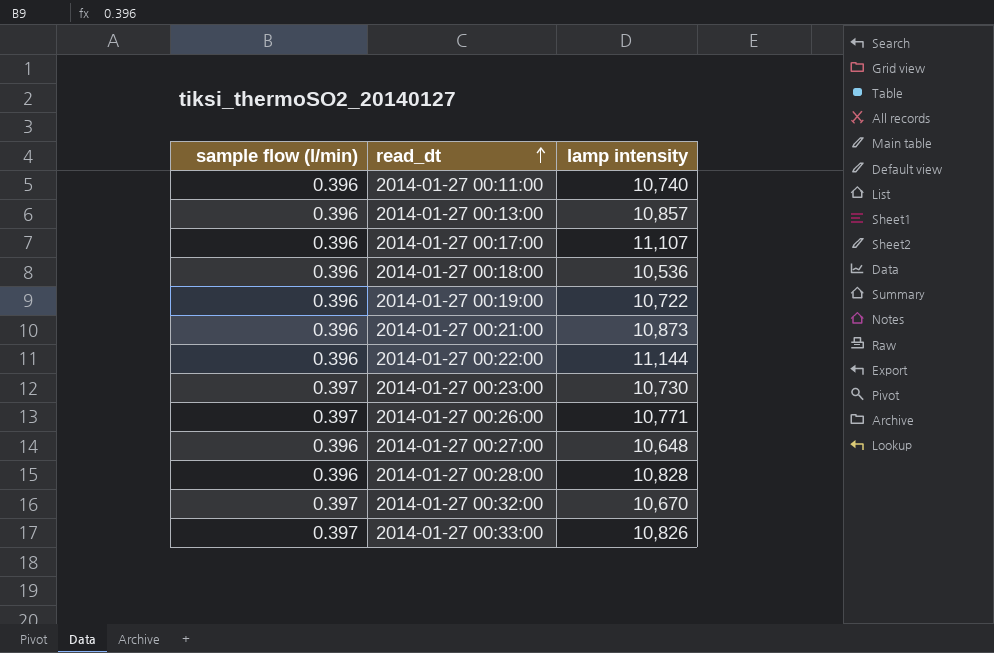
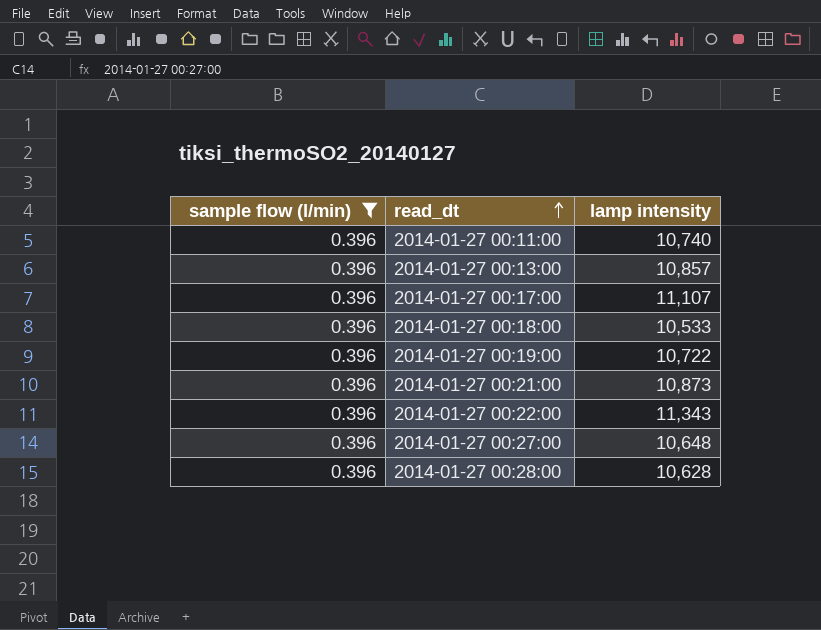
filter: none -> sample flow (l/min) = 0.396
2014-01-27 00:18:00 | lamp intensity: 10,536 -> 10,533
2014-01-27 00:22:00 | lamp intensity: 11,144 -> 11,343
2014-01-27 00:28:00 | lamp intensity: 10,828 -> 10,628

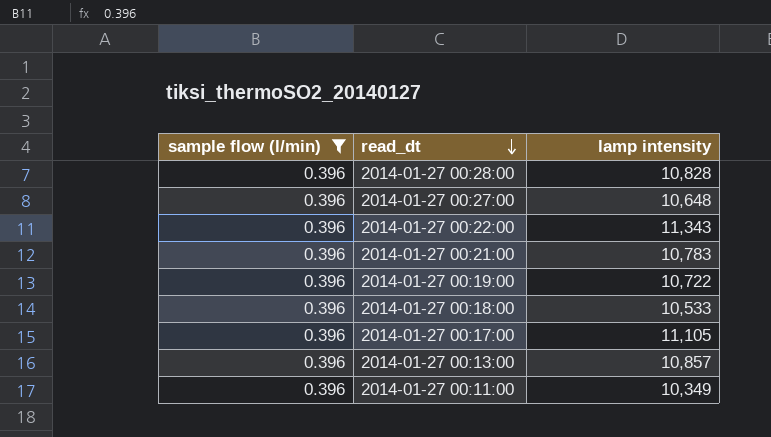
row order: read_dt ascending -> read_dt descending
2014-01-27 00:28:00 | lamp intensity: 10,628 -> 10,828
2014-01-27 00:21:00 | lamp intensity: 10,873 -> 10,783
2014-01-27 00:17:00 | lamp intensity: 11,107 -> 11,105
2014-01-27 00:11:00 | lamp intensity: 10,740 -> 10,349

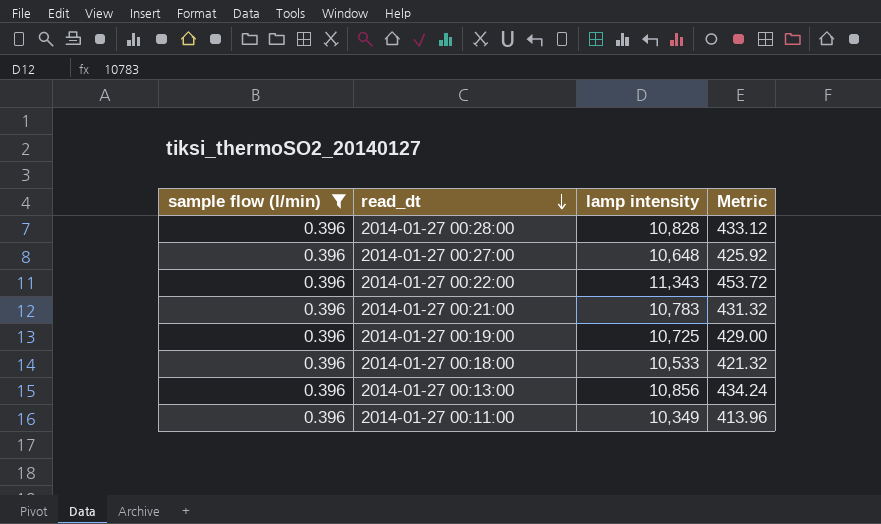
column Metric | formula: none -> [lamp intensity] * 0.04
row 2014-01-27 00:17:00: 0.396 | 11,105 -> none
2014-01-27 00:19:00 | lamp intensity: 10,722 -> 10,725
2014-01-27 00:13:00 | lamp intensity: 10,857 -> 10,856

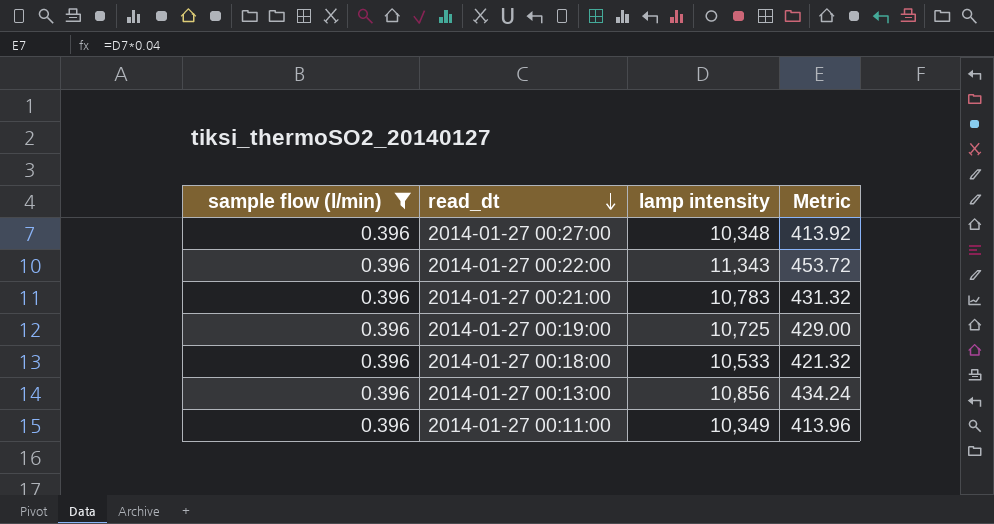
row 2014-01-27 00:28:00: 0.396 | 10,828 | 433.12 -> none
2014-01-27 00:27:00 | lamp intensity: 10,648 -> 10,348
2014-01-27 00:27:00 | Metric: 425.92 -> 413.92

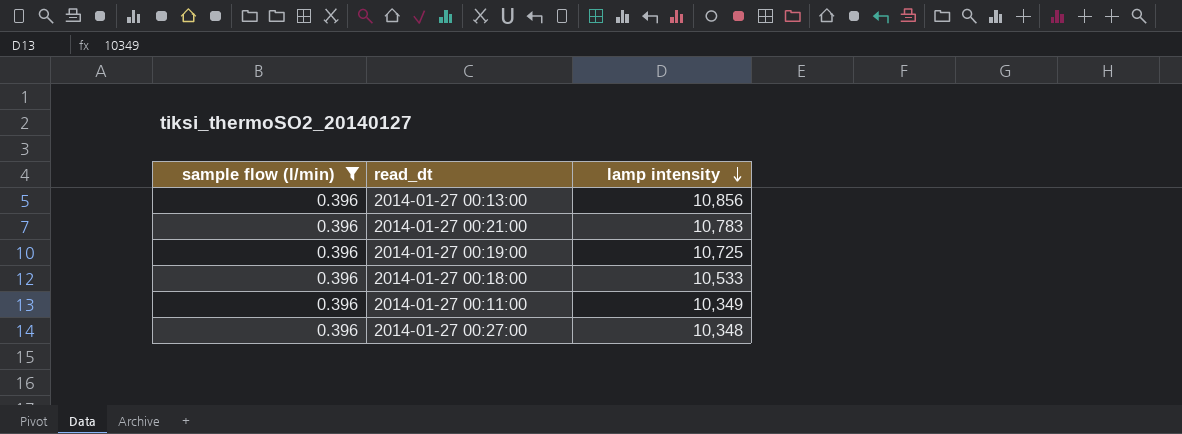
row order: read_dt descending -> lamp intensity descending
column Metric | formula: [lamp intensity] * 0.04 -> none
row 2014-01-27 00:22:00: 0.396 | 11,343 | 453.72 -> none

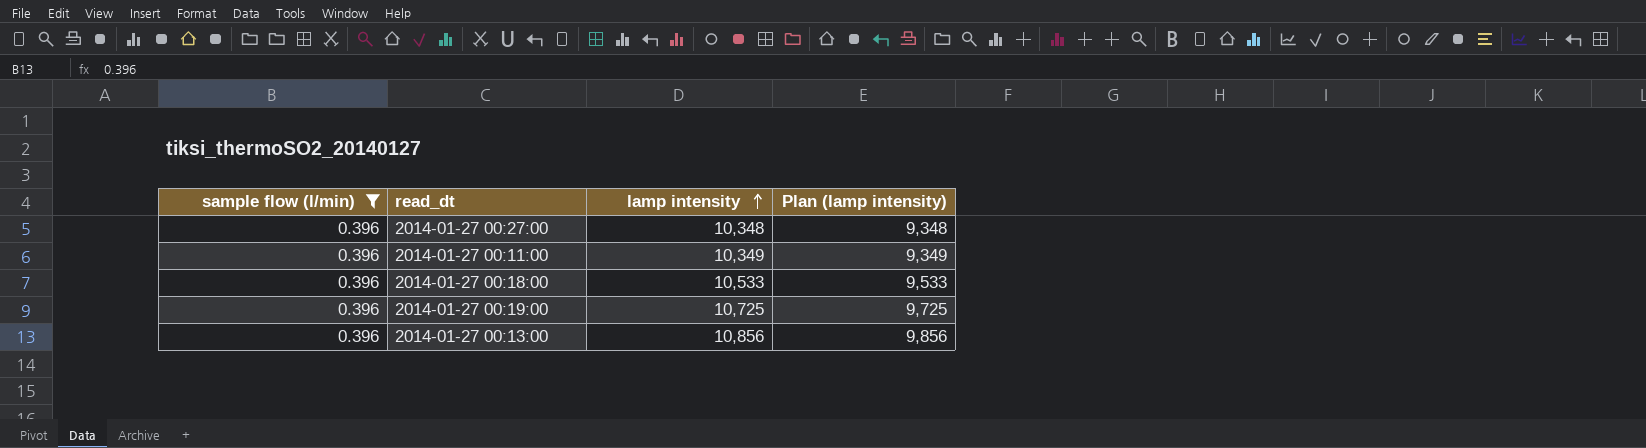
row order: lamp intensity descending -> lamp intensity ascending
column Plan (lamp intensity) | formula: none -> [lamp intensity] - 1000
row 2014-01-27 00:21:00: 0.396 | 10,783 -> none

